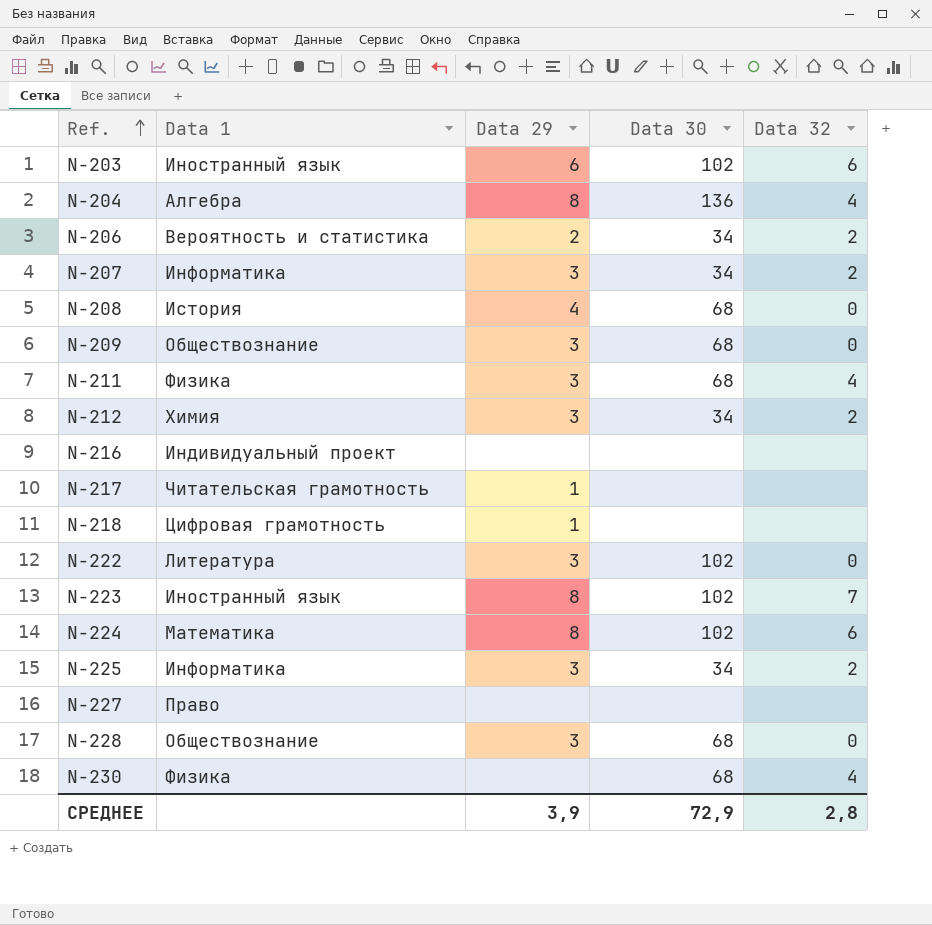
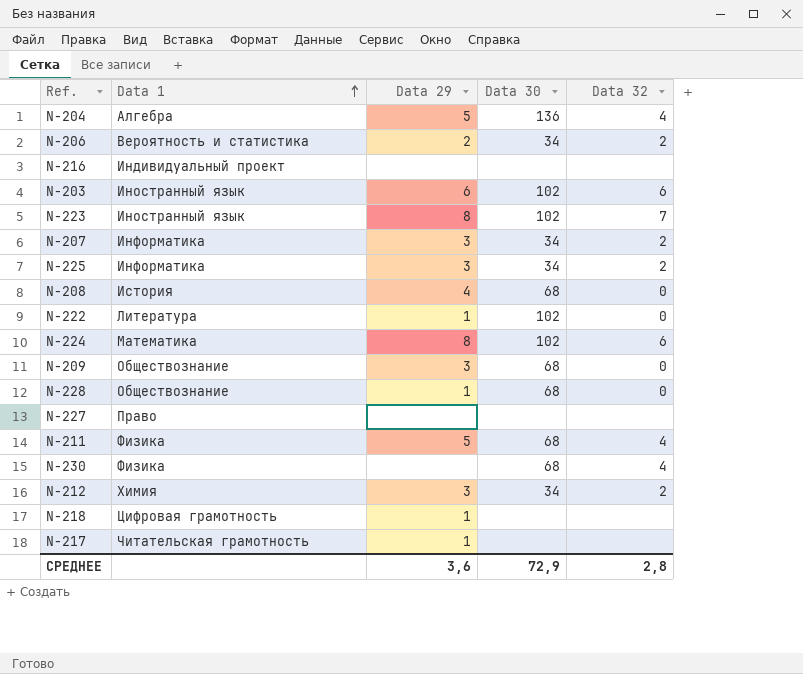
row order: Ref. ascending -> Data 1 ascending
N-204 | Data 29: 8 -> 5
N-222 | Data 29: 3 -> 1
N-228 | Data 29: 3 -> 1
N-211 | Data 29: 3 -> 5
СРЕДНЕЕ | Data 29: 3,9 -> 3,6

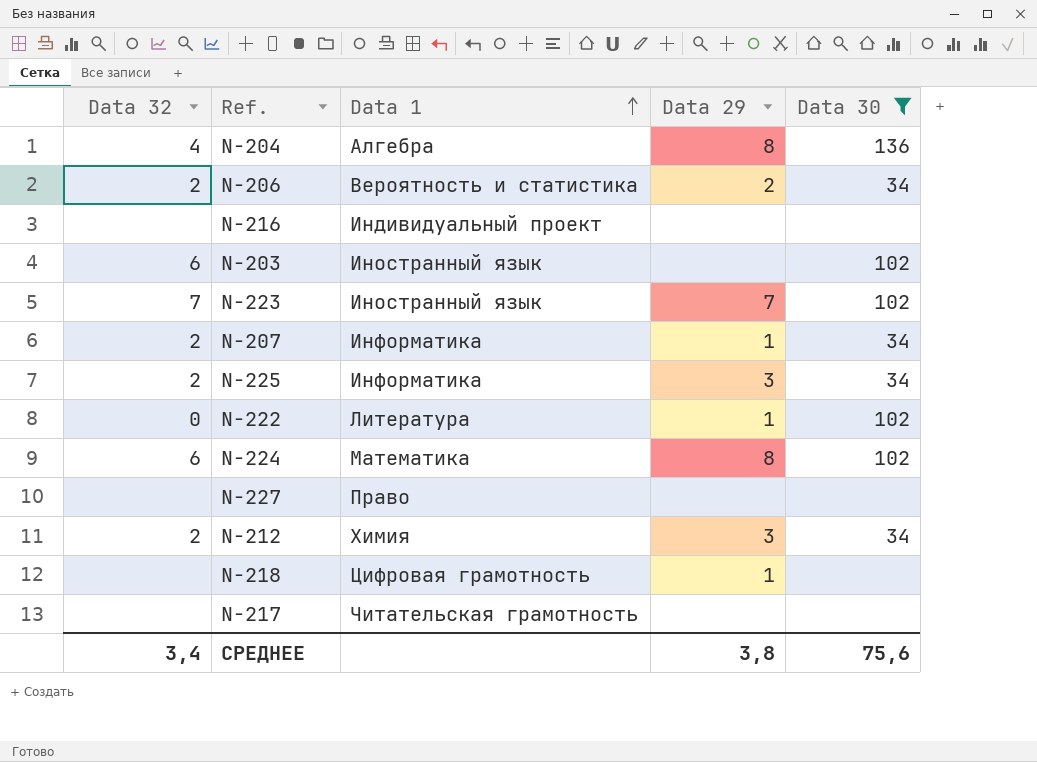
filter: none -> Data 30 != 68
column Data 32 | position: 5 -> 1
N-204 | Data 29: 5 -> 8
N-203 | Data 29: 6 -> none
N-223 | Data 29: 8 -> 7
N-207 | Data 29: 3 -> 1
N-217 | Data 29: 1 -> none
СРЕДНЕЕ | Data 32: 2,8 -> 3,4
СРЕДНЕЕ | Data 29: 3,6 -> 3,8
СРЕДНЕЕ | Data 30: 72,9 -> 75,6

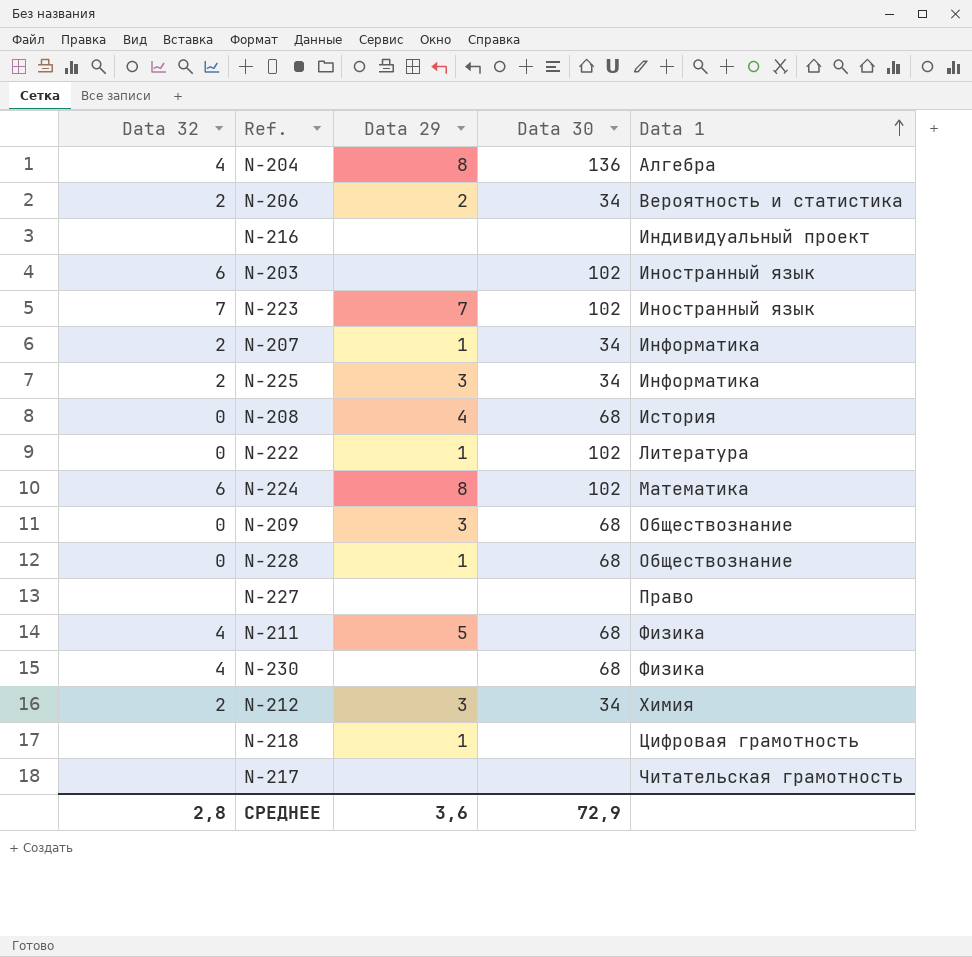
filter: Data 30 != 68 -> none
column Data 1 | position: 3 -> 5
СРЕДНЕЕ | Data 32: 3,4 -> 2,8
СРЕДНЕЕ | Data 29: 3,8 -> 3,6
СРЕДНЕЕ | Data 30: 75,6 -> 72,9

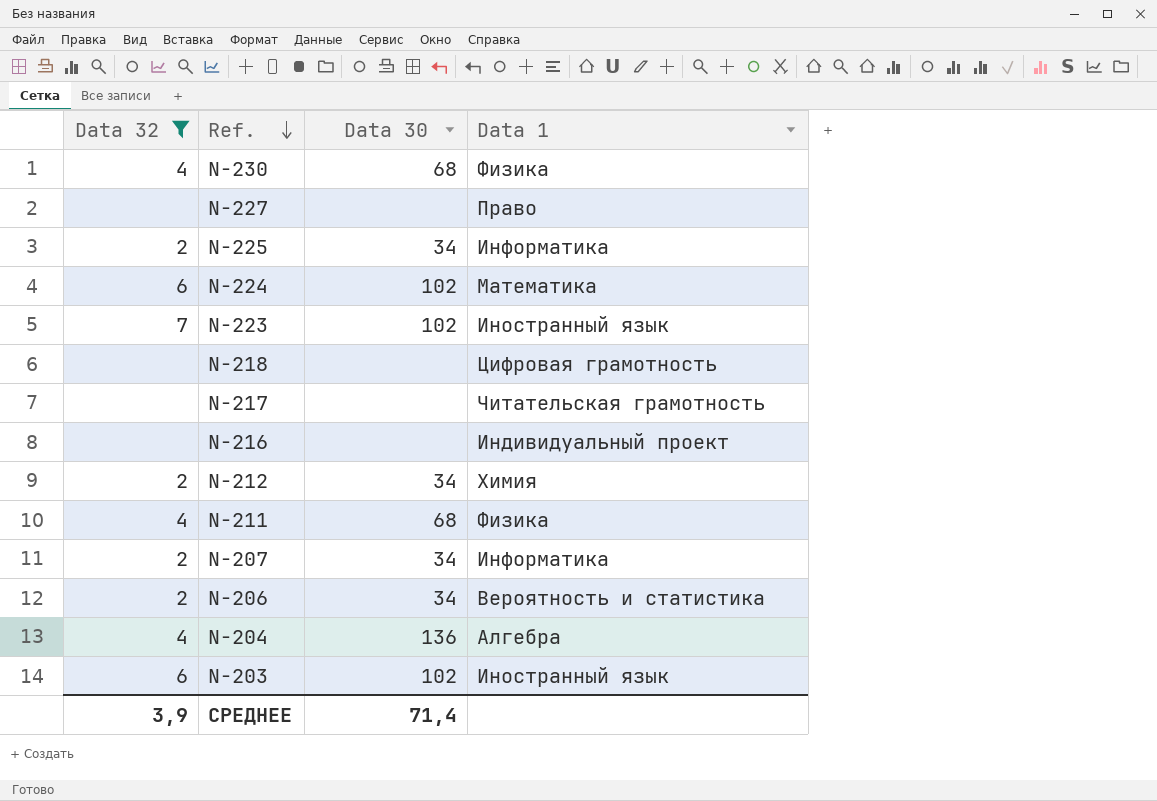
filter: none -> Data 32 != 0
row order: Data 1 ascending -> Ref. descending
column Data 29 | position: 3 -> none
СРЕДНЕЕ | Data 32: 2,8 -> 3,9
СРЕДНЕЕ | Data 30: 72,9 -> 71,4

